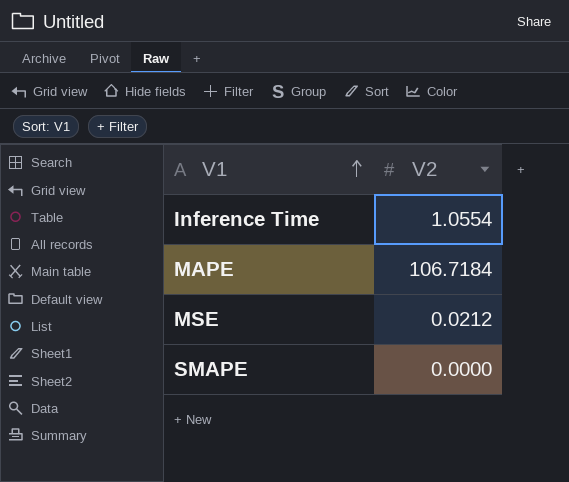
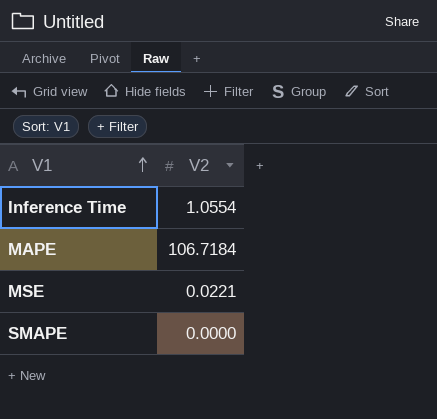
MSE | V2: 0.0212 -> 0.0221

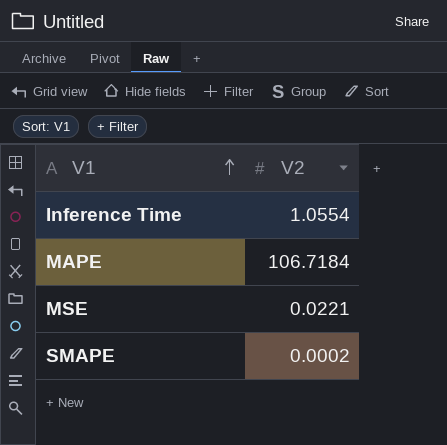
SMAPE | V2: 0.0000 -> 0.0002

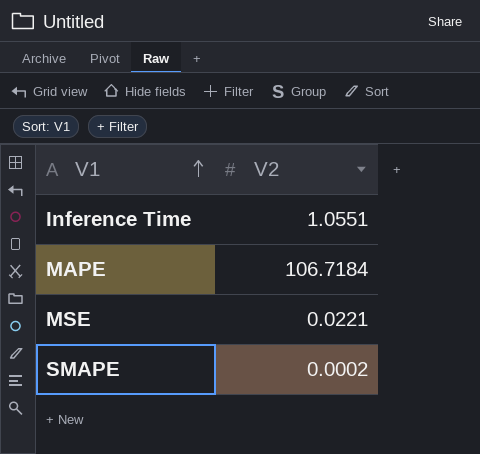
Inference Time | V2: 1.0554 -> 1.0551

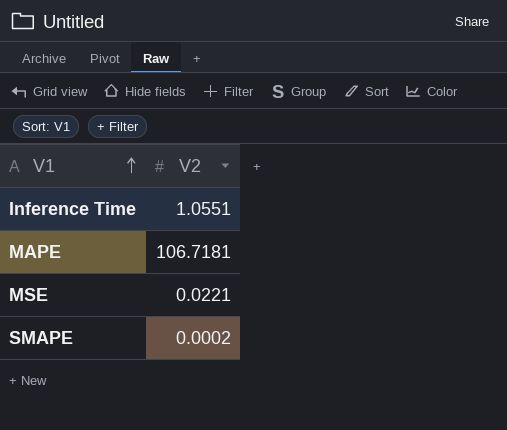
MAPE | V2: 106.7184 -> 106.7181

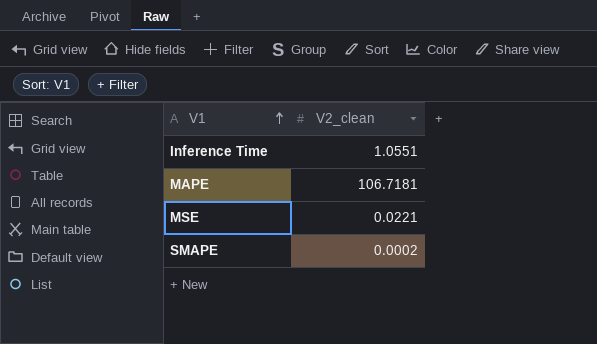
column name: V2 -> V2_clean

